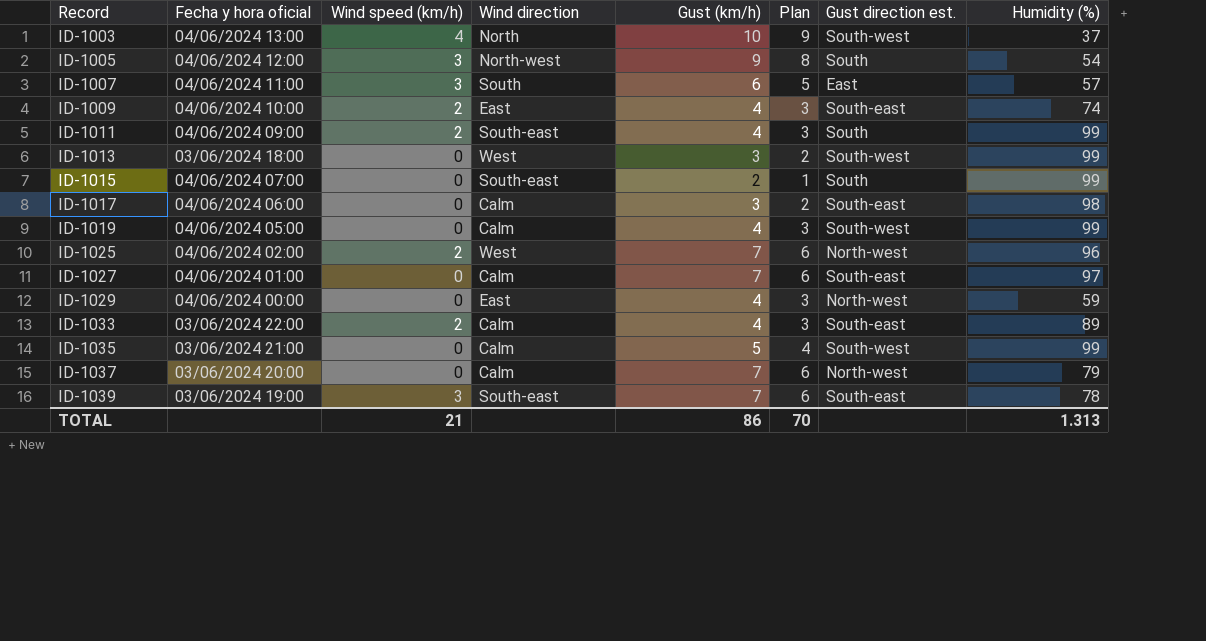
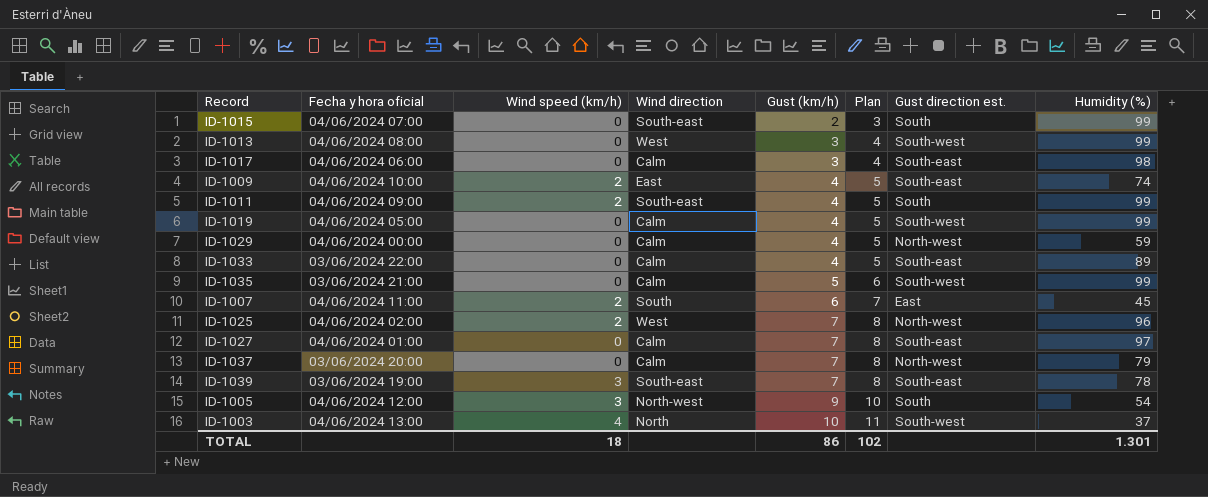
row order: Record ascending -> Gust (km/h) ascending
column Plan | formula: [Gust (km/h)] - 1 -> [Gust (km/h)] + 1
ID-1013 | Fecha y hora oficial: 03/06/2024 18:00 -> 04/06/2024 08:00
ID-1029 | Wind direction: East -> Calm
ID-1033 | Wind speed (km/h): 2 -> 0
ID-1007 | Wind speed (km/h): 3 -> 2
ID-1007 | Humidity (%): 57 -> 45
TOTAL | Wind speed (km/h): 21 -> 18
TOTAL | Plan: 70 -> 102
TOTAL | Humidity (%): 1.313 -> 1.301

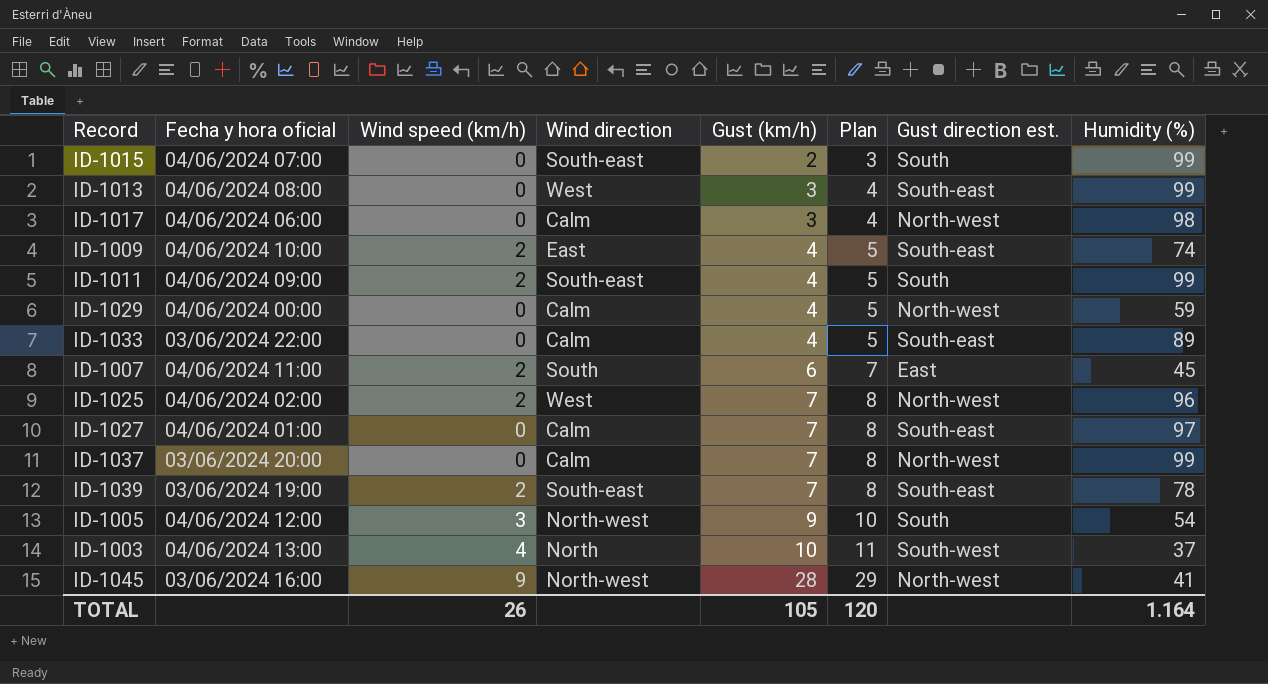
row ID-1019: 04/06/2024 05:00 | 0 | Calm | 4 | 5 | South-west | 99 -> none
row ID-1035: 03/06/2024 21:00 | 0 | Calm | 5 | 6 | South-west | 99 -> none
ID-1013 | Gust direction est.: South-west -> South-east
ID-1017 | Gust direction est.: South-east -> North-west
ID-1037 | Humidity (%): 79 -> 99
ID-1039 | Wind speed (km/h): 3 -> 2
row ID-1045: none -> 03/06/2024 16:00 | 9 | North-west | 28 | 29 | North-west | 41
TOTAL | Wind speed (km/h): 18 -> 26
TOTAL | Gust (km/h): 86 -> 105
TOTAL | Plan: 102 -> 120
TOTAL | Humidity (%): 1.301 -> 1.164

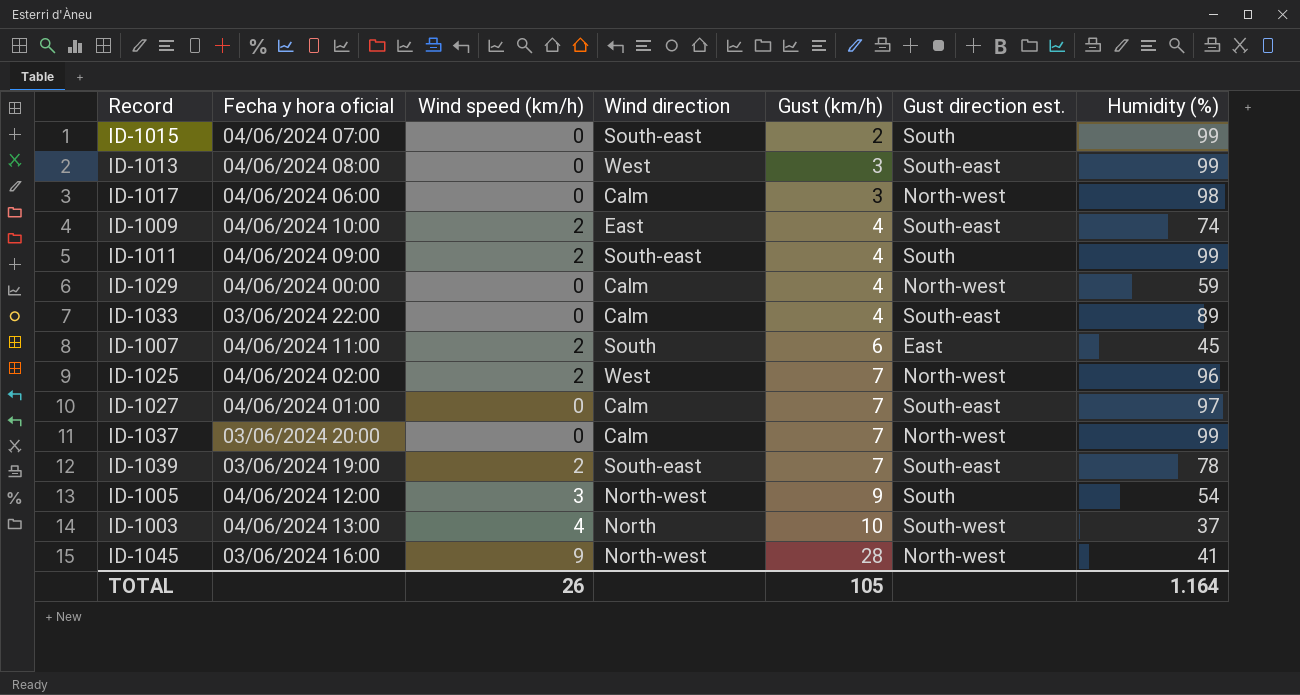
column Plan | formula: [Gust (km/h)] + 1 -> none

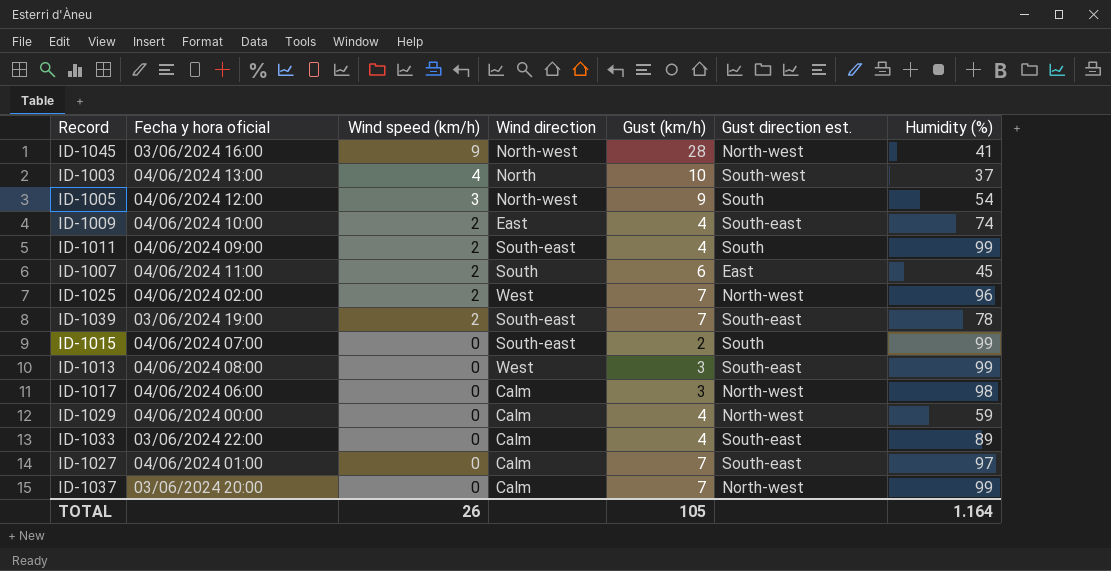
row order: Gust (km/h) ascending -> Wind speed (km/h) descending

